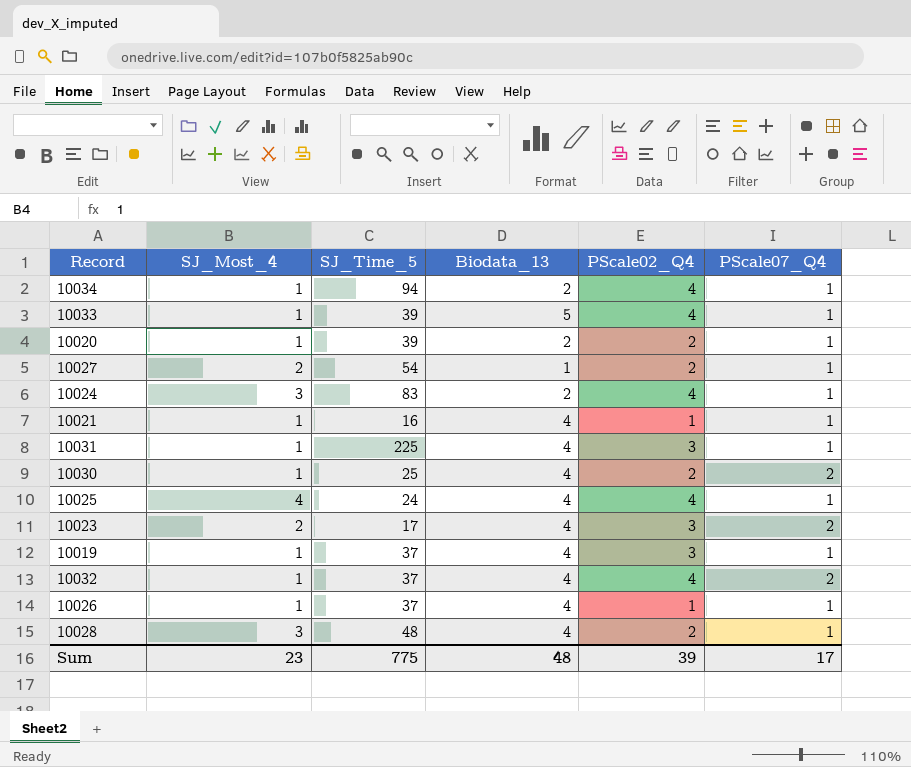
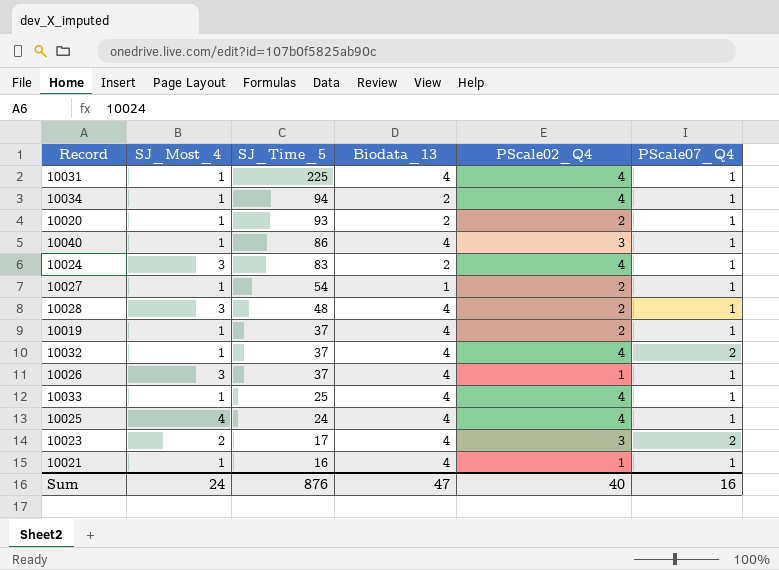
row order: none -> SJ_Time_5 descending
row 10030: 1 | 25 | 4 | 2 | 2 -> none
10031 | PScale02_Q4: 3 -> 4
10020 | SJ_Time_5: 39 -> 93
row 10040: none -> 1 | 86 | 4 | 3 | 1
10027 | SJ_Most_4: 2 -> 1
10019 | PScale02_Q4: 3 -> 2
10026 | SJ_Most_4: 1 -> 3
10033 | SJ_Time_5: 39 -> 25
10033 | Biodata_13: 5 -> 4
Sum | SJ_Most_4: 23 -> 24
Sum | SJ_Time_5: 775 -> 876
Sum | Biodata_13: 48 -> 47
Sum | PScale02_Q4: 39 -> 40
Sum | PScale07_Q4: 17 -> 16

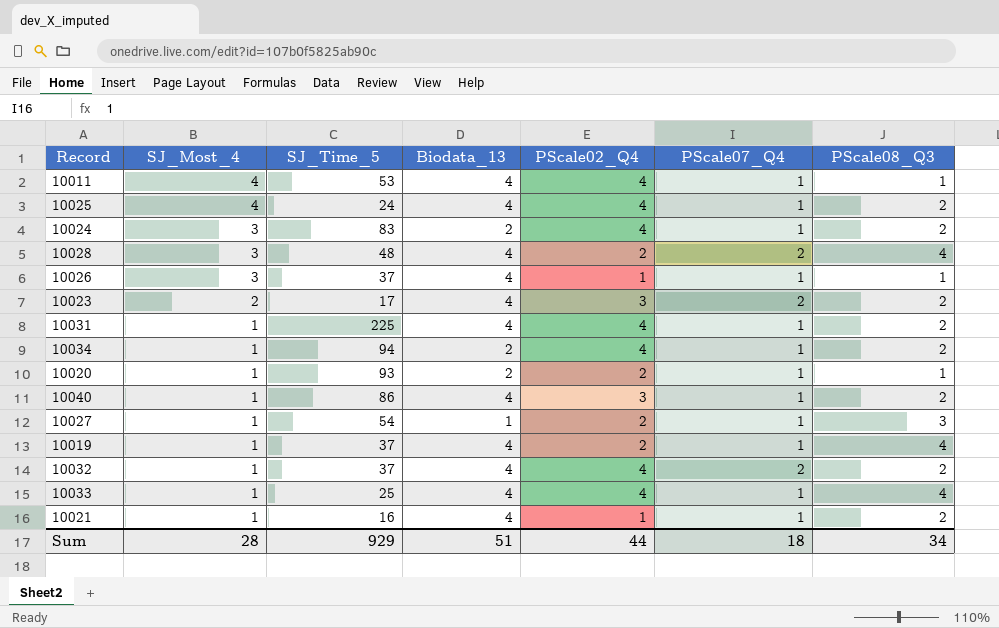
row order: SJ_Time_5 descending -> SJ_Most_4 descending
column PScale08_Q3 | position: none -> 7
row 10011: none -> 4 | 53 | 4 | 4 | 1 | 1
10028 | PScale07_Q4: 1 -> 2
Sum | SJ_Most_4: 24 -> 28
Sum | SJ_Time_5: 876 -> 929
Sum | Biodata_13: 47 -> 51
Sum | PScale02_Q4: 40 -> 44
Sum | PScale07_Q4: 16 -> 18

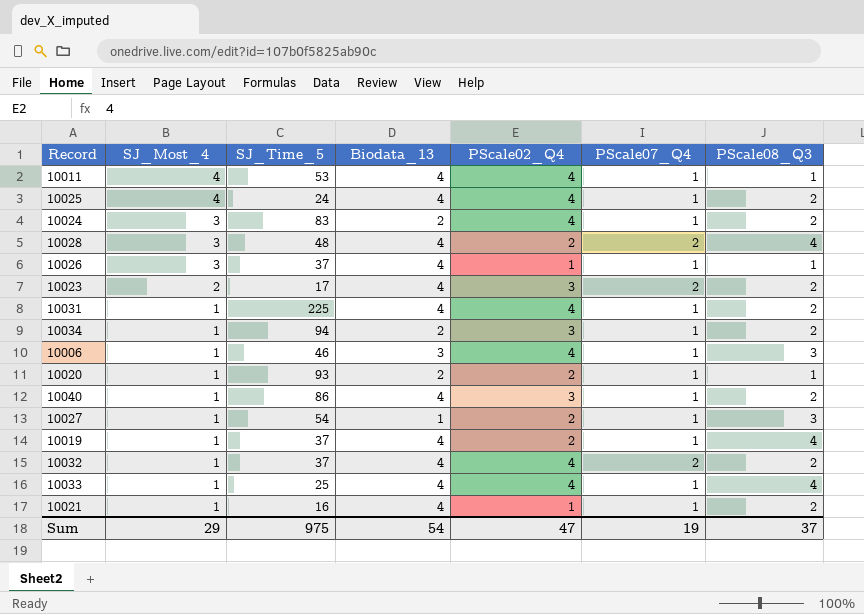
10034 | PScale02_Q4: 4 -> 3
row 10006: none -> 1 | 46 | 3 | 4 | 1 | 3
Sum | SJ_Most_4: 28 -> 29
Sum | SJ_Time_5: 929 -> 975
Sum | Biodata_13: 51 -> 54
Sum | PScale02_Q4: 44 -> 47
Sum | PScale07_Q4: 18 -> 19
Sum | PScale08_Q3: 34 -> 37

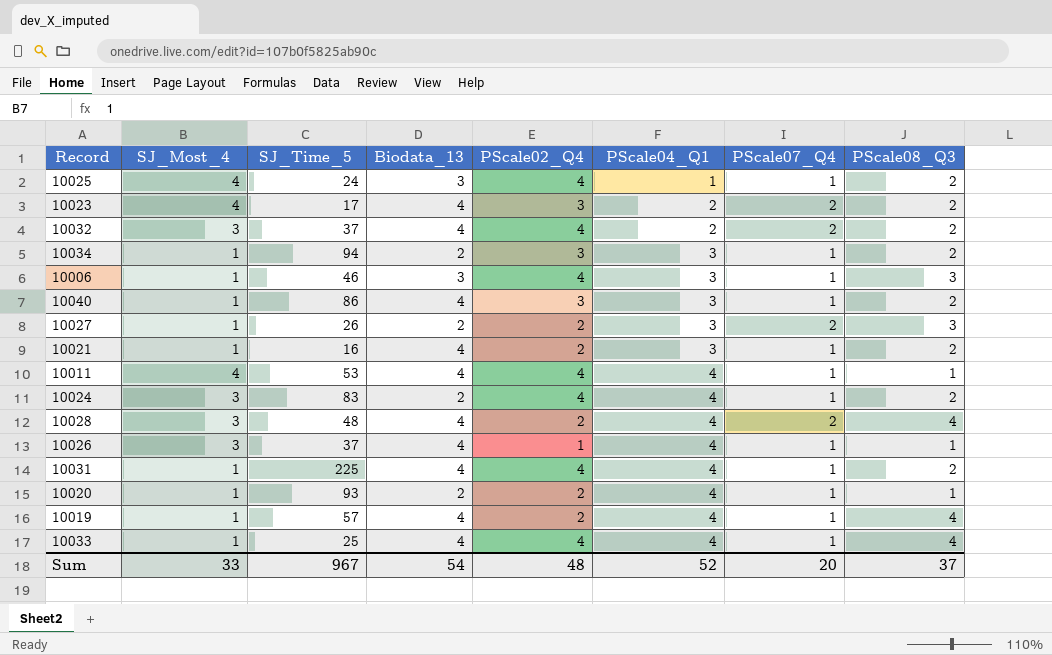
row order: SJ_Most_4 descending -> PScale04_Q1 ascending
column PScale04_Q1 | position: none -> 6
10025 | Biodata_13: 4 -> 3
10023 | SJ_Most_4: 2 -> 4
10032 | SJ_Most_4: 1 -> 3
10027 | SJ_Time_5: 54 -> 26
10027 | Biodata_13: 1 -> 2
10027 | PScale07_Q4: 1 -> 2
10021 | PScale02_Q4: 1 -> 2
10019 | SJ_Time_5: 37 -> 57
Sum | SJ_Most_4: 29 -> 33
Sum | SJ_Time_5: 975 -> 967
Sum | PScale02_Q4: 47 -> 48
Sum | PScale07_Q4: 19 -> 20

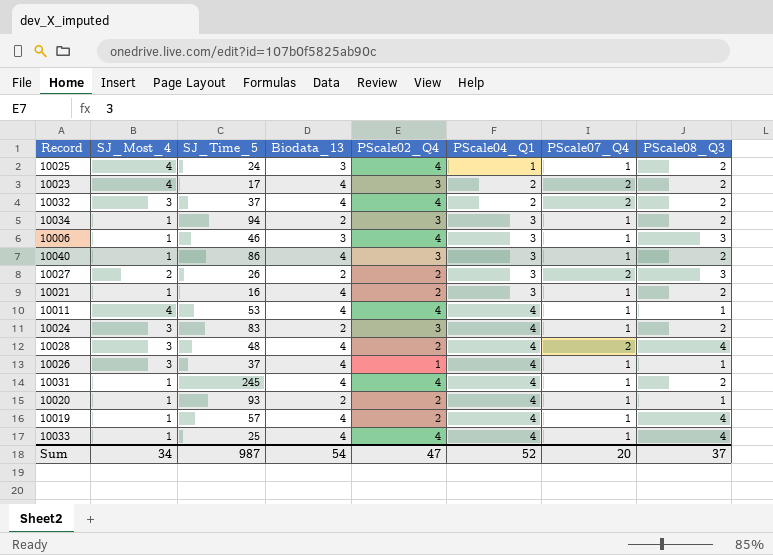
10027 | SJ_Most_4: 1 -> 2
10024 | PScale02_Q4: 4 -> 3
10031 | SJ_Time_5: 225 -> 245
Sum | SJ_Most_4: 33 -> 34
Sum | SJ_Time_5: 967 -> 987
Sum | PScale02_Q4: 48 -> 47

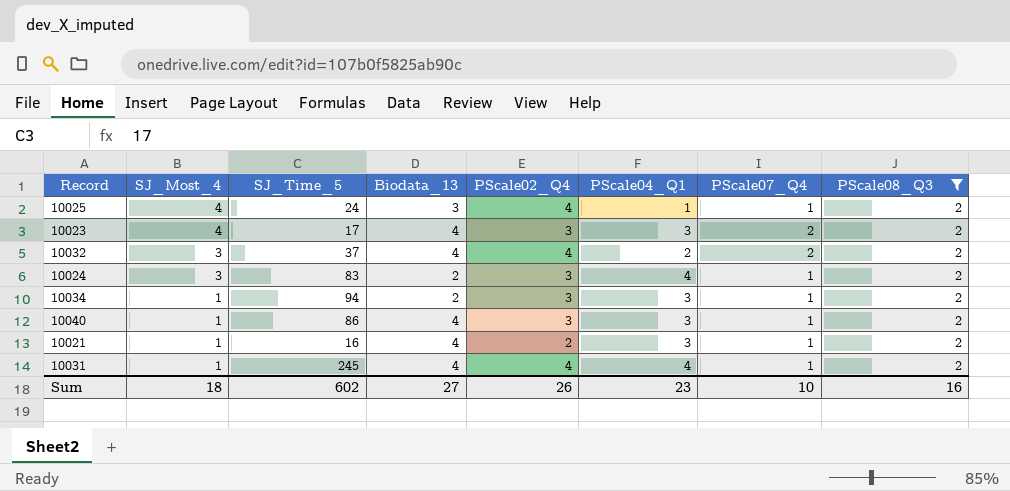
filter: none -> PScale08_Q3 = 2
row order: PScale04_Q1 ascending -> SJ_Most_4 descending
10023 | PScale04_Q1: 2 -> 3
Sum | SJ_Most_4: 34 -> 18
Sum | SJ_Time_5: 987 -> 602
Sum | Biodata_13: 54 -> 27
Sum | PScale02_Q4: 47 -> 26
Sum | PScale04_Q1: 52 -> 23
Sum | PScale07_Q4: 20 -> 10
Sum | PScale08_Q3: 37 -> 16

